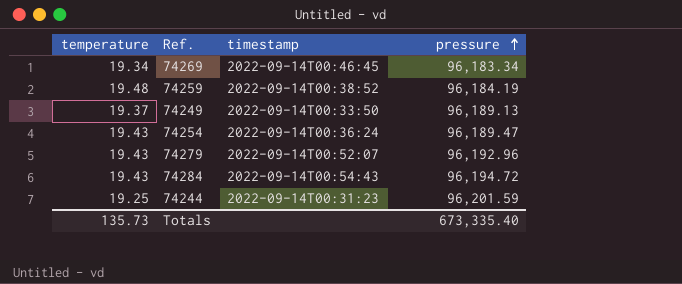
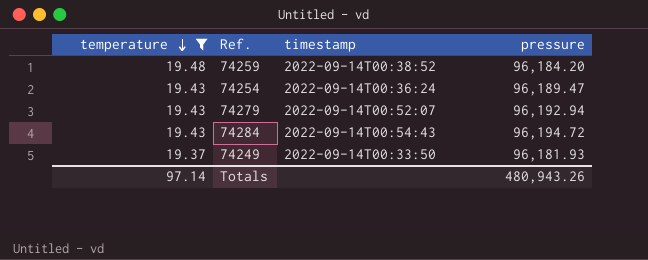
filter: none -> temperature >= 19.37
row order: pressure ascending -> temperature descending
74259 | pressure: 96,184.19 -> 96,184.20
74279 | pressure: 96,192.96 -> 96,192.94
74249 | pressure: 96,189.13 -> 96,181.93
Totals | temperature: 135.73 -> 97.14
Totals | pressure: 673,335.40 -> 480,943.26

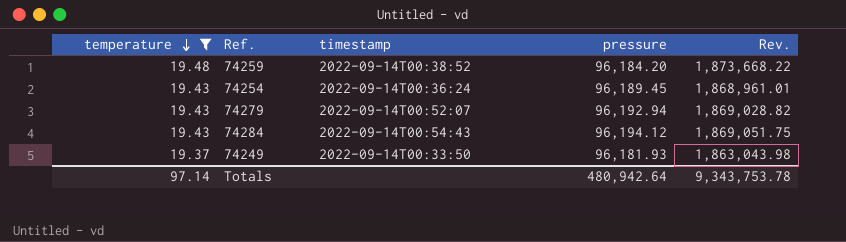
column Rev. | formula: none -> [temperature] * [pressure]
74254 | pressure: 96,189.47 -> 96,189.45
74284 | pressure: 96,194.72 -> 96,194.12
Totals | pressure: 480,943.26 -> 480,942.64

